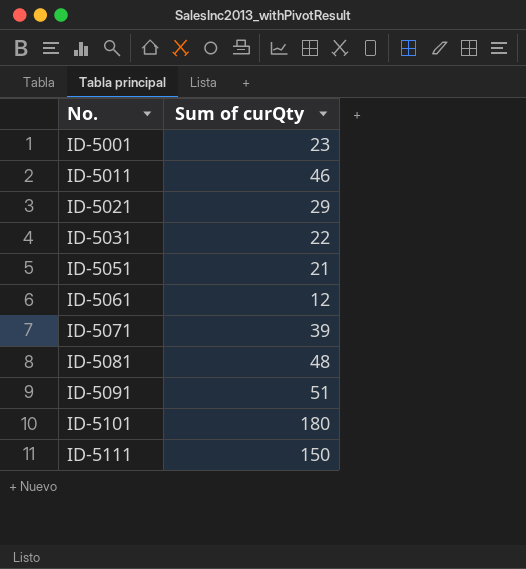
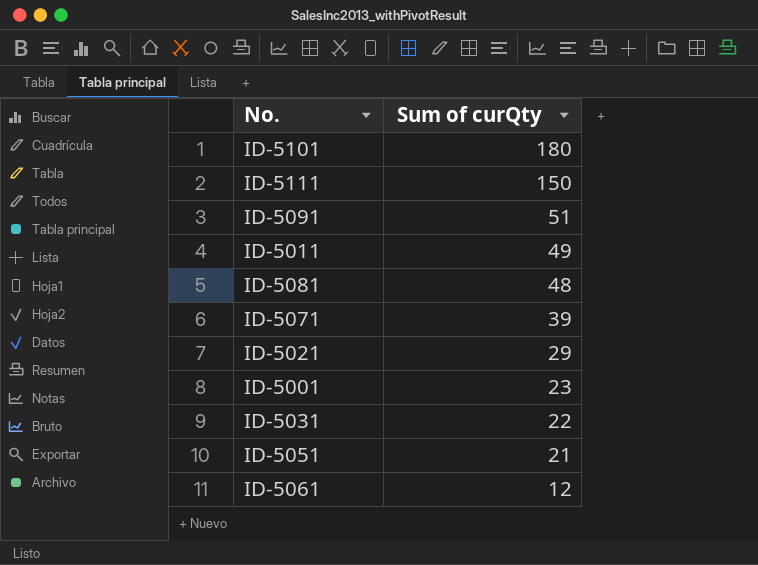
row order: No. ascending -> Sum of curQty descending
ID-5011 | Sum of curQty: 46 -> 49

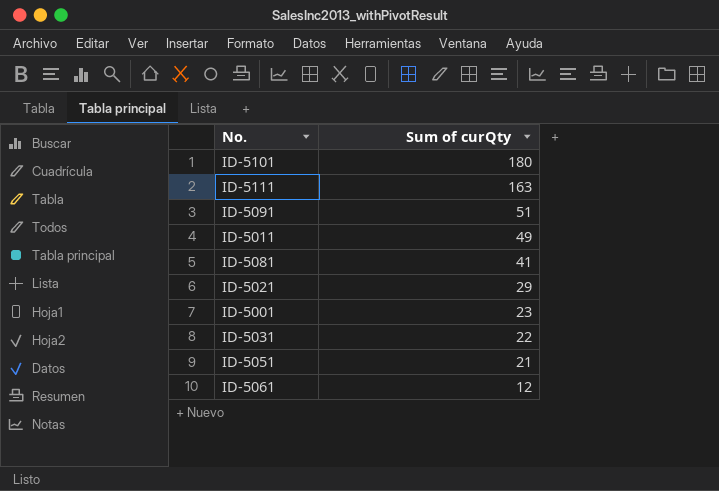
row ID-5071: 39 -> none
ID-5111 | Sum of curQty: 150 -> 163
ID-5081 | Sum of curQty: 48 -> 41

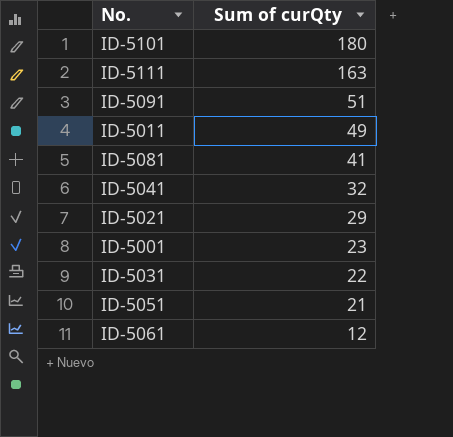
row ID-5041: none -> 32

